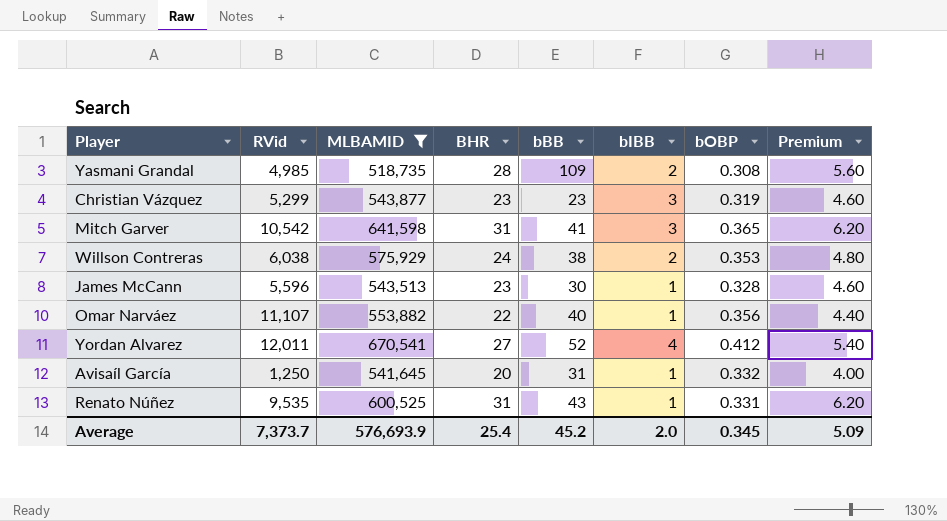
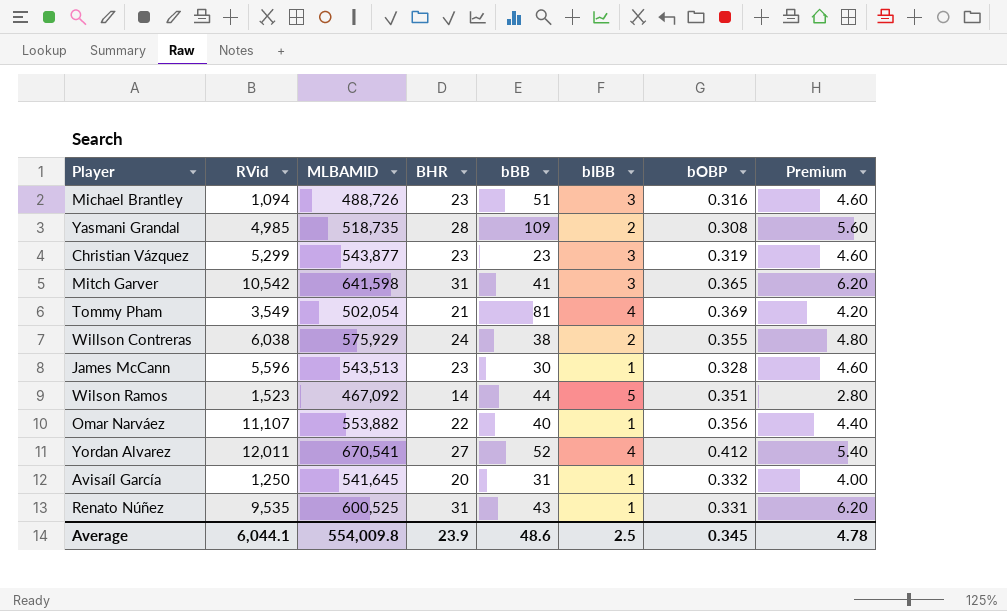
filter: MLBAMID >= 518,735 -> none
Willson Contreras | bOBP: 0.353 -> 0.355
Average | RVid: 7,373.7 -> 6,044.1
Average | MLBAMID: 576,693.9 -> 554,009.8
Average | BHR: 25.4 -> 23.9
Average | bBB: 45.2 -> 48.6
Average | bIBB: 2.0 -> 2.5
Average | Premium: 5.09 -> 4.78

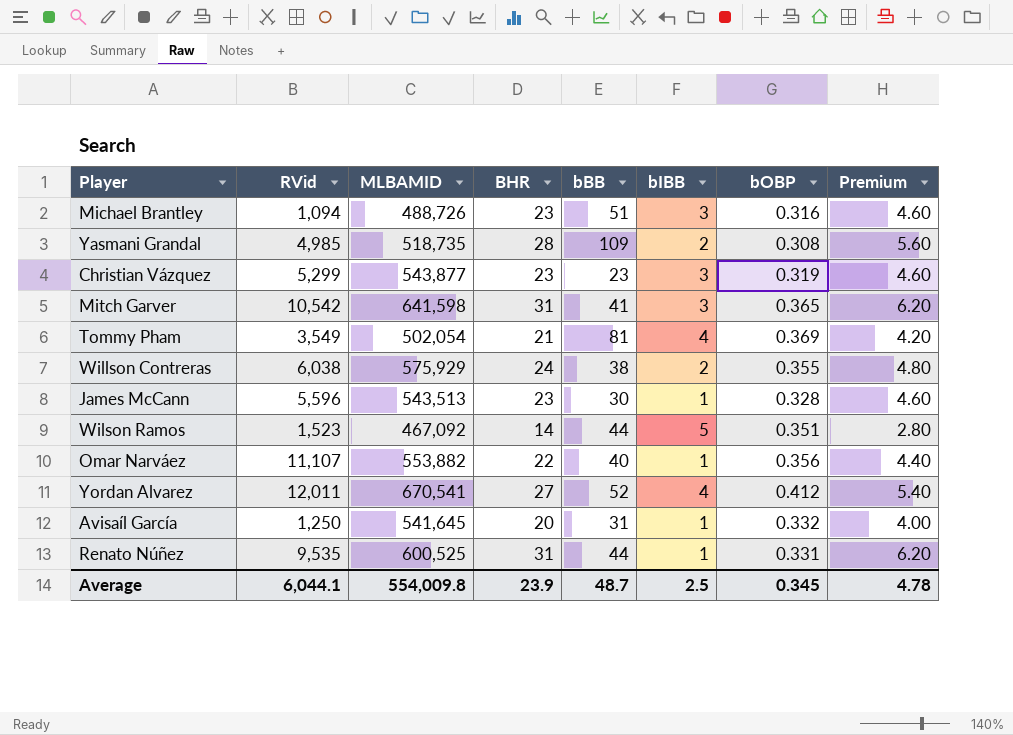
Renato Núñez | bBB: 43 -> 44
Average | bBB: 48.6 -> 48.7

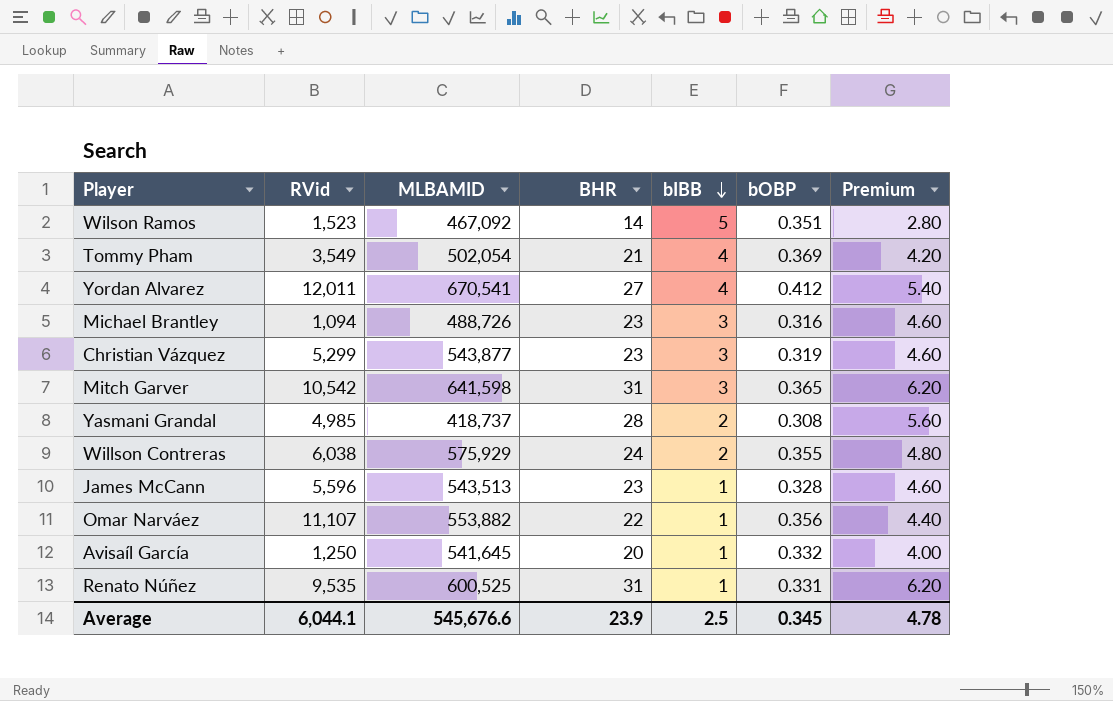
row order: none -> bIBB descending
column bBB | position: 5 -> none
Yasmani Grandal | MLBAMID: 518,735 -> 418,737
Average | MLBAMID: 554,009.8 -> 545,676.6

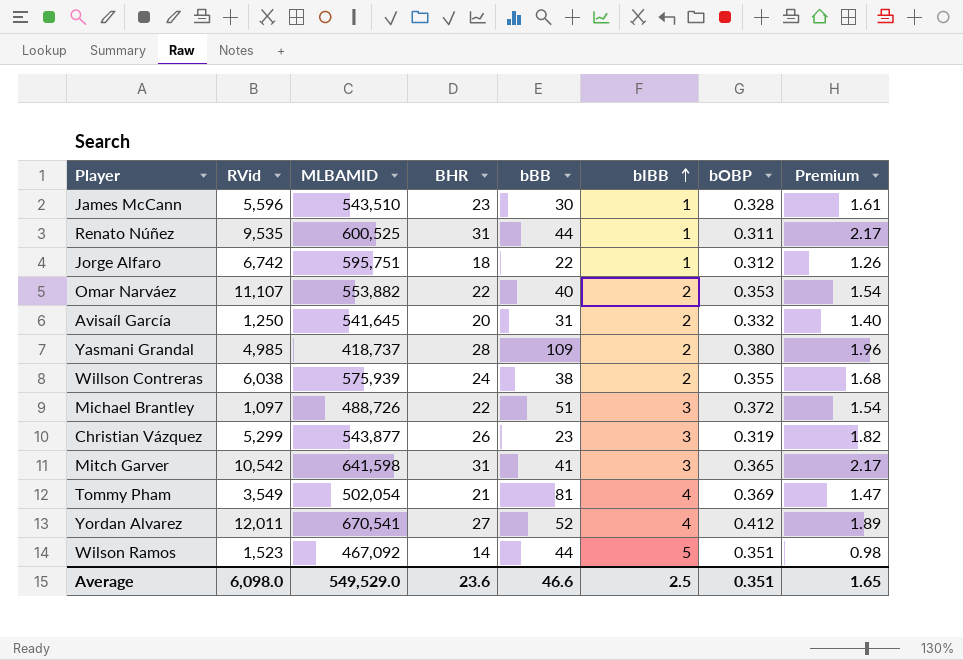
row order: bIBB descending -> bIBB ascending
column bBB | position: none -> 5
column Premium | formula: [BHR] * 0.2 -> [BHR] * 0.07
James McCann | MLBAMID: 543,513 -> 543,510
Renato Núñez | bOBP: 0.331 -> 0.311
row Jorge Alfaro: none -> 6,742 | 595,751 | 18 | 22 | 1 | 0.312 | 1.26
Omar Narváez | bIBB: 1 -> 2
Omar Narváez | bOBP: 0.356 -> 0.353
Avisaíl García | bIBB: 1 -> 2
Yasmani Grandal | bOBP: 0.308 -> 0.380
Willson Contreras | MLBAMID: 575,929 -> 575,939
Michael Brantley | RVid: 1,094 -> 1,097
Michael Brantley | BHR: 23 -> 22
Michael Brantley | bOBP: 0.316 -> 0.372
Christian Vázquez | BHR: 23 -> 26
Average | RVid: 6,044.1 -> 6,098.0
Average | MLBAMID: 545,676.6 -> 549,529.0
Average | BHR: 23.9 -> 23.6
Average | bOBP: 0.345 -> 0.351
Average | Premium: 4.78 -> 1.65

